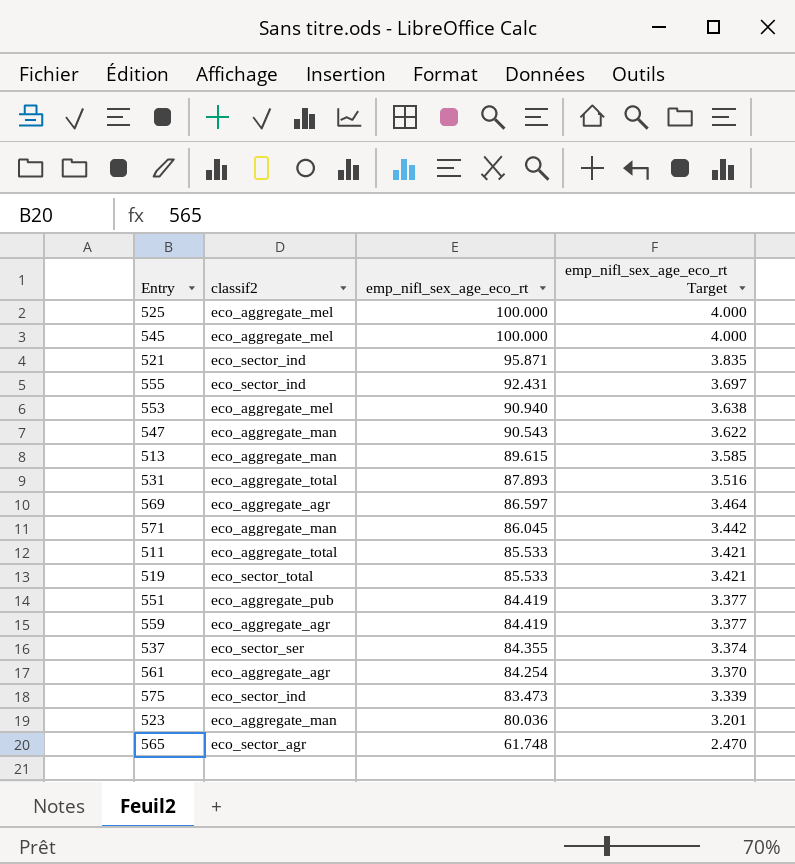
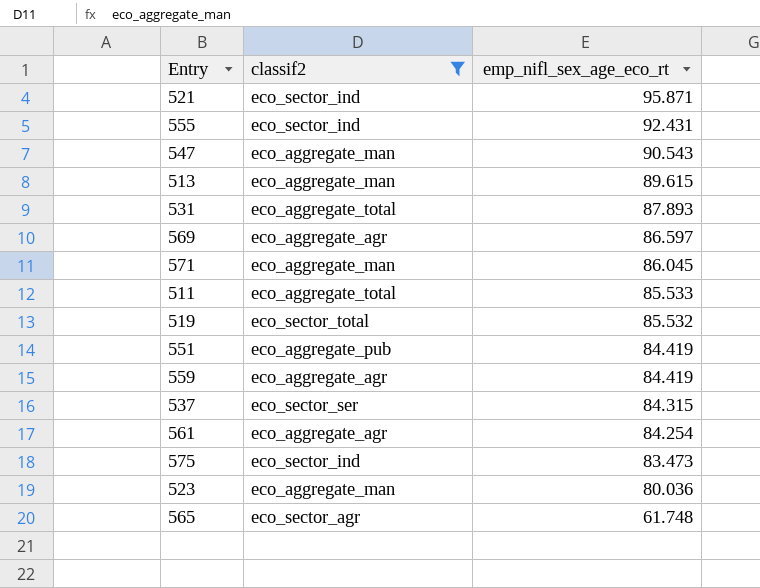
filter: none -> classif2 != eco_aggregate_mel
column emp_nifl_sex_age_eco_rt Target | formula: [emp_nifl_sex_age_eco_rt] * 0.04 -> none
519 | emp_nifl_sex_age_eco_rt: 85.533 -> 85.532
537 | emp_nifl_sex_age_eco_rt: 84.355 -> 84.315

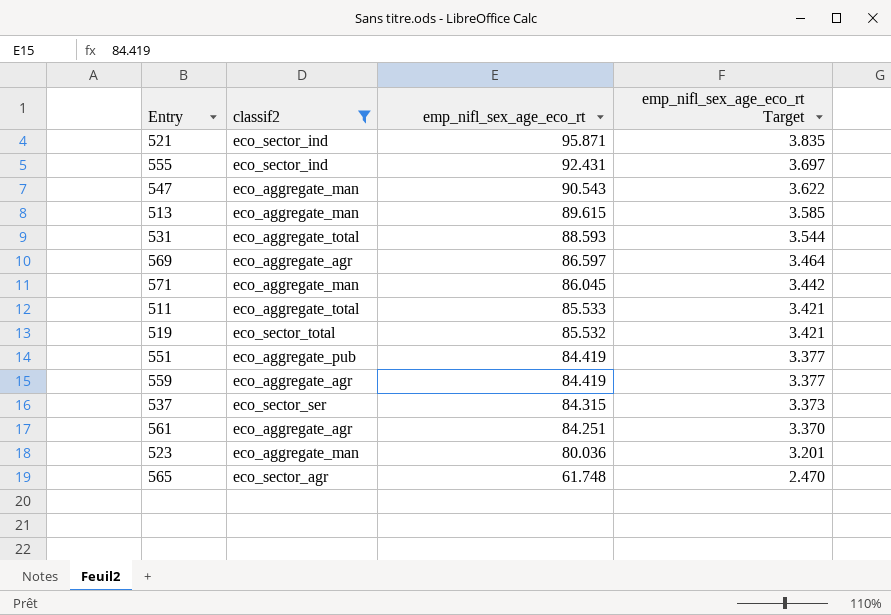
column emp_nifl_sex_age_eco_rt Target | formula: none -> [emp_nifl_sex_age_eco_rt] * 0.04
row 575: eco_sector_ind | 83.473 -> none
531 | emp_nifl_sex_age_eco_rt: 87.893 -> 88.593
561 | emp_nifl_sex_age_eco_rt: 84.254 -> 84.251

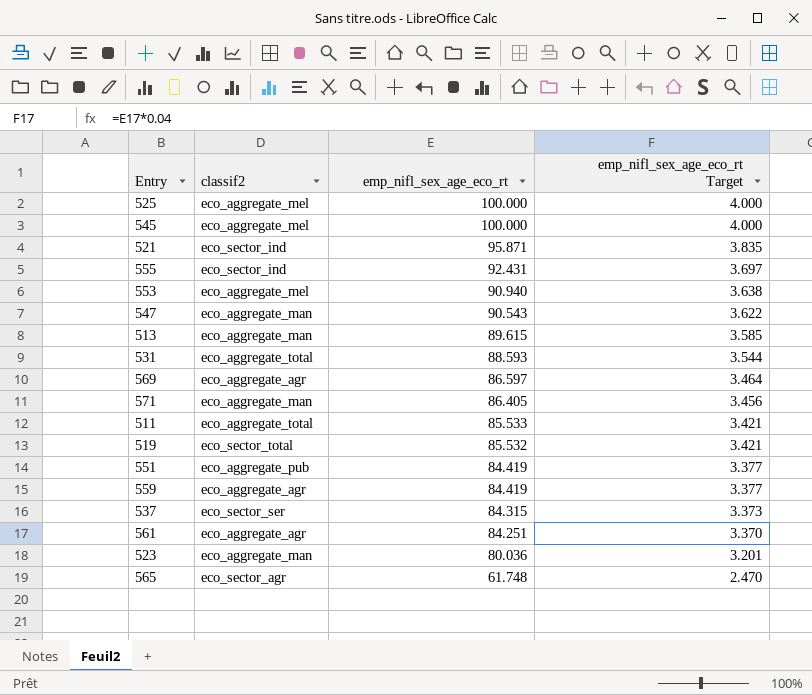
filter: classif2 != eco_aggregate_mel -> none
571 | emp_nifl_sex_age_eco_rt: 86.045 -> 86.405
571 | emp_nifl_sex_age_eco_rt Target: 3.442 -> 3.456

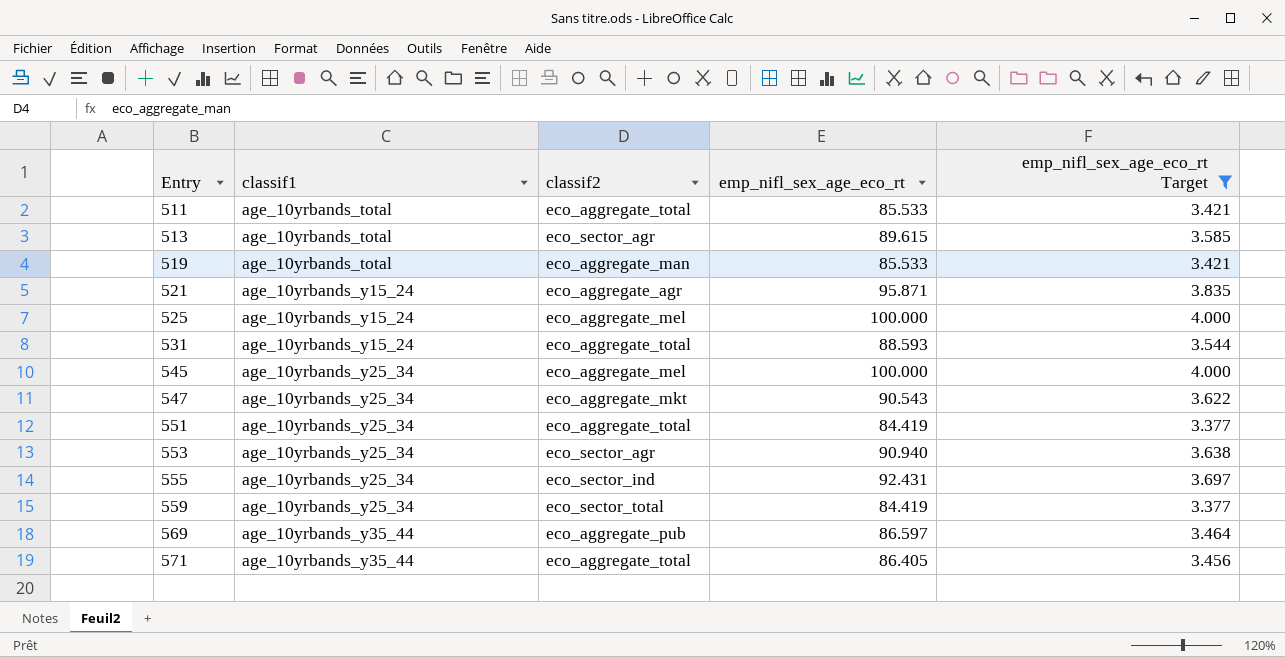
filter: none -> emp_nifl_sex_age_eco_rt Target >= 3.377
row order: emp_nifl_sex_age_eco_rt descending -> Entry ascending
column classif1 | position: none -> 2
513 | classif2: eco_aggregate_man -> eco_sector_agr
519 | classif2: eco_sector_total -> eco_aggregate_man
519 | emp_nifl_sex_age_eco_rt: 85.532 -> 85.533
521 | classif2: eco_sector_ind -> eco_aggregate_agr
547 | classif2: eco_aggregate_man -> eco_aggregate_mkt
551 | classif2: eco_aggregate_pub -> eco_aggregate_total
553 | classif2: eco_aggregate_mel -> eco_sector_agr
559 | classif2: eco_aggregate_agr -> eco_sector_total
569 | classif2: eco_aggregate_agr -> eco_aggregate_pub
571 | classif2: eco_aggregate_man -> eco_aggregate_total

